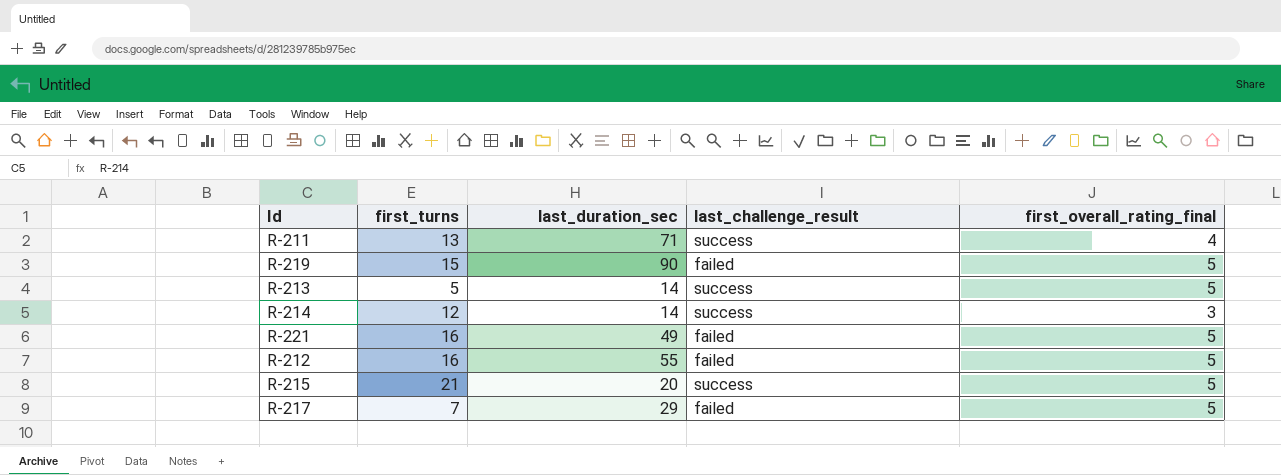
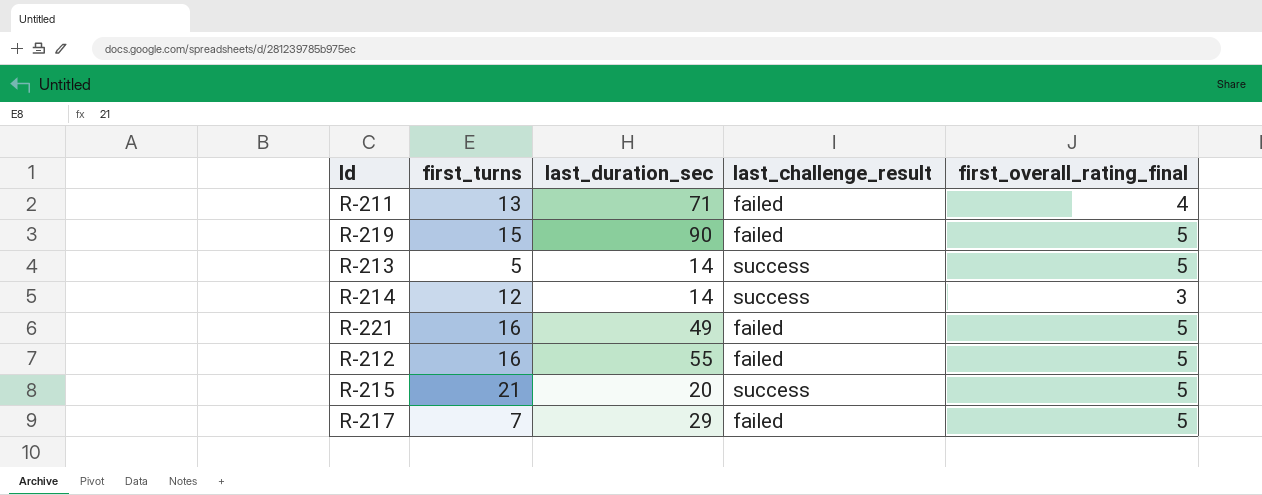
R-211 | last_challenge_result: success -> failed

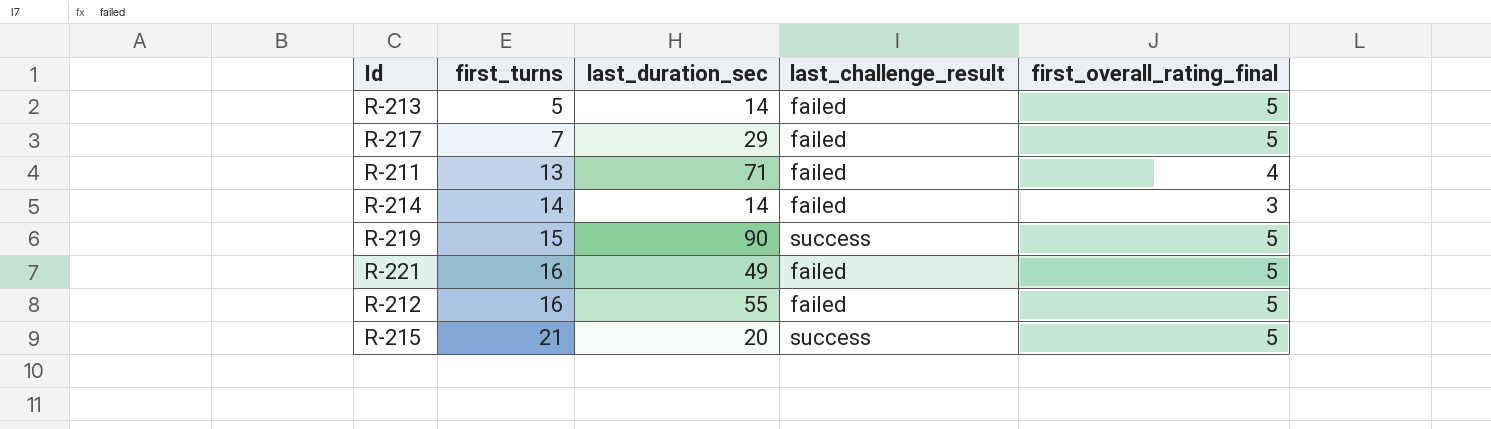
row order: none -> first_turns ascending
R-213 | last_challenge_result: success -> failed
R-214 | first_turns: 12 -> 14
R-214 | last_challenge_result: success -> failed
R-219 | last_challenge_result: failed -> success

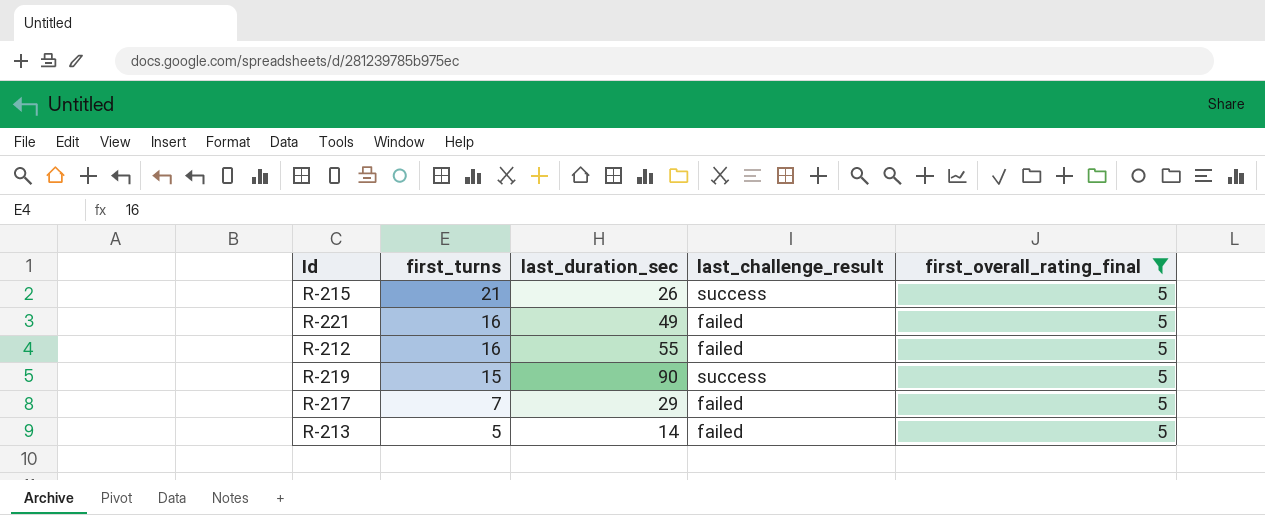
filter: none -> first_overall_rating_final = 5
row order: first_turns ascending -> first_turns descending
R-215 | last_duration_sec: 20 -> 26

